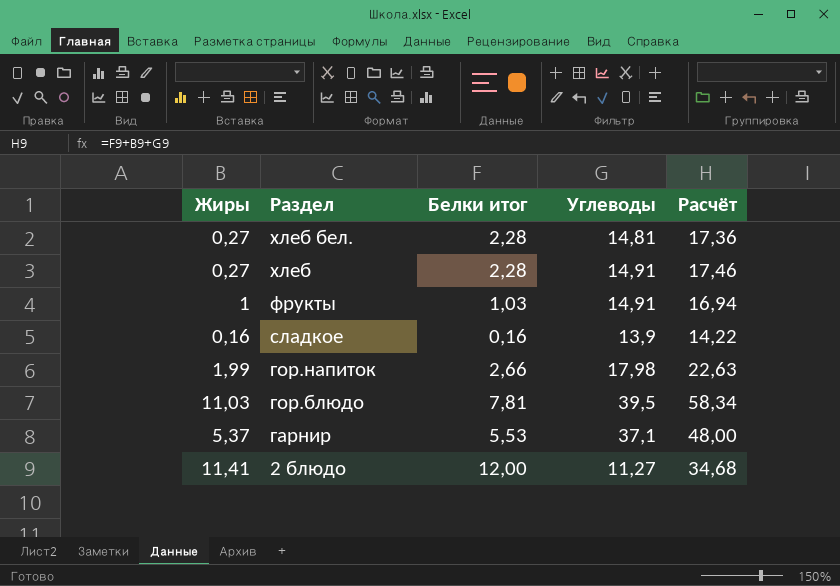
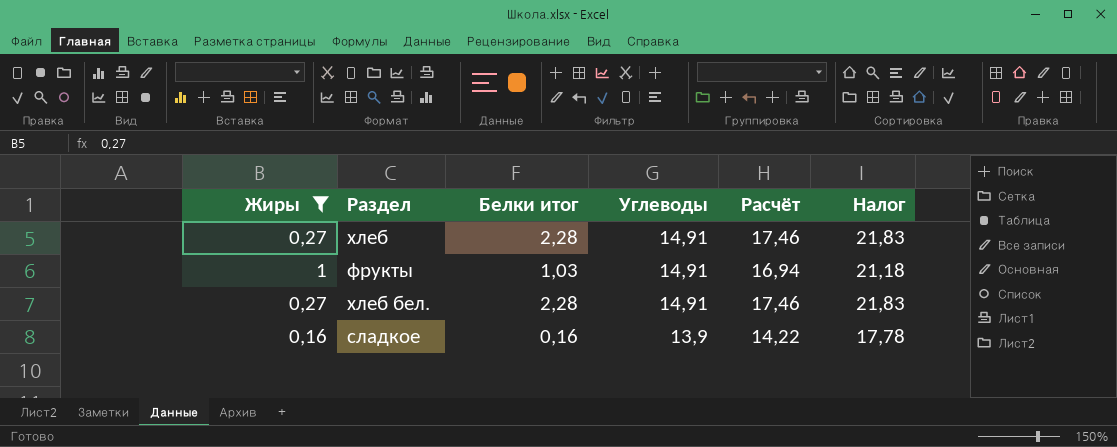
filter: none -> Жиры <= 1
row order: Раздел descending -> Углеводы descending
column Налог | formula: none -> [Расчёт] * 1,25
хлеб бел. | Углеводы: 14,81 -> 14,91
хлеб бел. | Расчёт: 17,36 -> 17,46

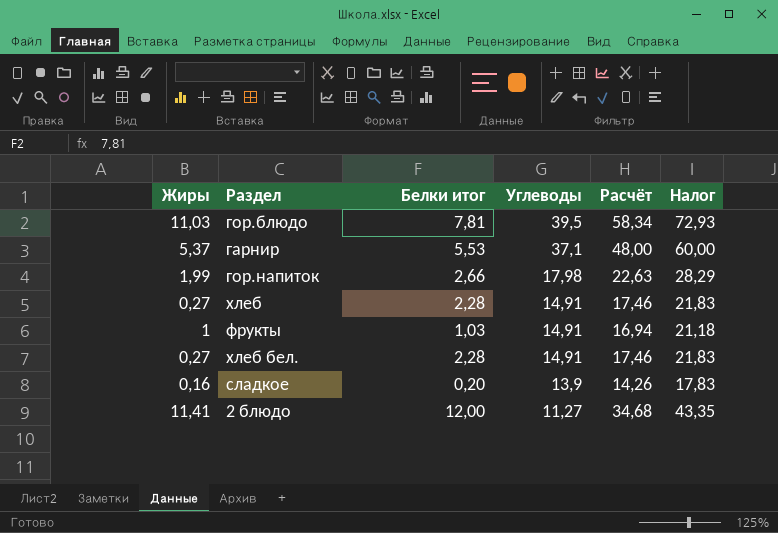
filter: Жиры <= 1 -> none
сладкое | Белки итог: 0,16 -> 0,20
сладкое | Расчёт: 14,22 -> 14,26
сладкое | Налог: 17,78 -> 17,83

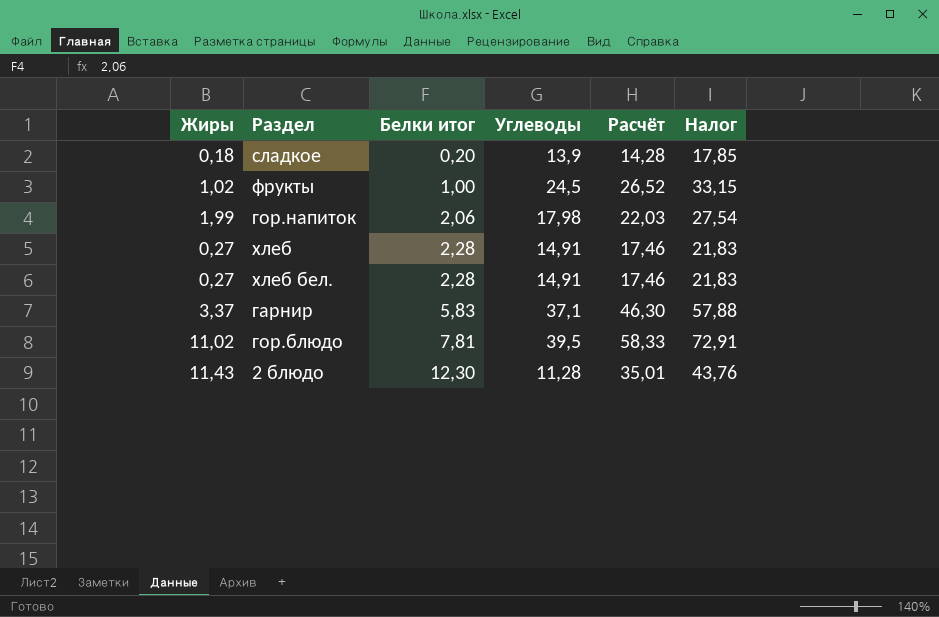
row order: Углеводы descending -> Белки итог ascending
сладкое | Жиры: 0,16 -> 0,18
сладкое | Расчёт: 14,26 -> 14,28
сладкое | Налог: 17,83 -> 17,85
фрукты | Жиры: 1 -> 1,02
фрукты | Белки итог: 1,03 -> 1,00
фрукты | Углеводы: 14,91 -> 24,5
фрукты | Расчёт: 16,94 -> 26,52
фрукты | Налог: 21,18 -> 33,15
гор.напиток | Белки итог: 2,66 -> 2,06
гор.напиток | Расчёт: 22,63 -> 22,03
гор.напиток | Налог: 28,29 -> 27,54
гарнир | Жиры: 5,37 -> 3,37
гарнир | Белки итог: 5,53 -> 5,83
гарнир | Расчёт: 48,00 -> 46,30
гарнир | Налог: 60,00 -> 57,88
гор.блюдо | Жиры: 11,03 -> 11,02
гор.блюдо | Расчёт: 58,34 -> 58,33
гор.блюдо | Налог: 72,93 -> 72,91
2 блюдо | Жиры: 11,41 -> 11,43
2 блюдо | Белки итог: 12,00 -> 12,30
2 блюдо | Углеводы: 11,27 -> 11,28
2 блюдо | Расчёт: 34,68 -> 35,01
2 блюдо | Налог: 43,35 -> 43,76

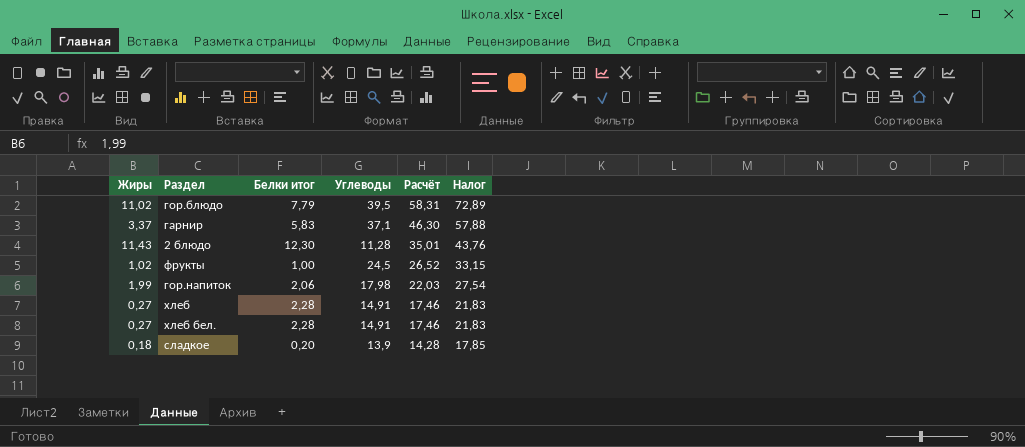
row order: Белки итог ascending -> Расчёт descending
гор.блюдо | Белки итог: 7,81 -> 7,79
гор.блюдо | Расчёт: 58,33 -> 58,31
гор.блюдо | Налог: 72,91 -> 72,89

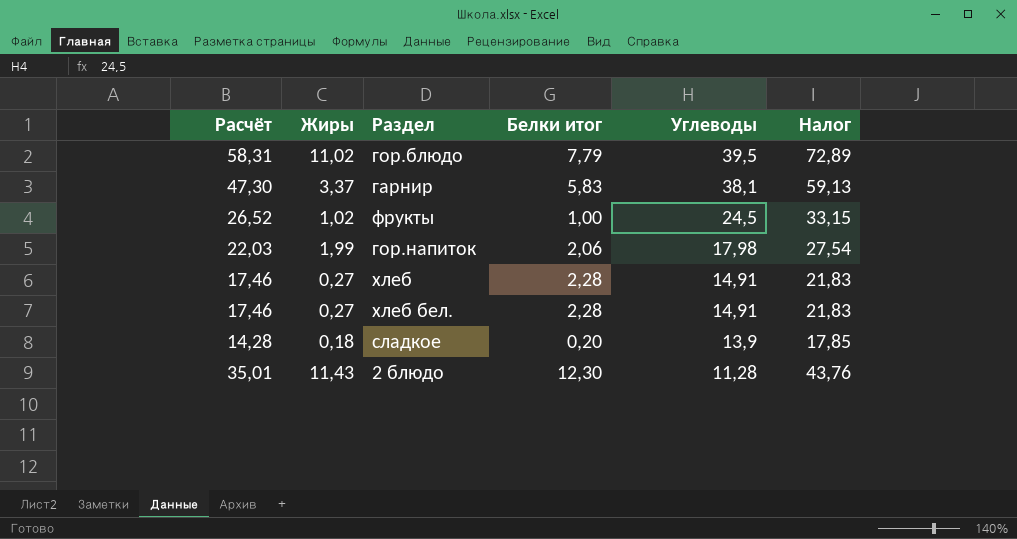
row order: Расчёт descending -> Углеводы descending
column Расчёт | position: 5 -> 1
гарнир | Расчёт: 46,30 -> 47,30
гарнир | Углеводы: 37,1 -> 38,1
гарнир | Налог: 57,88 -> 59,13

